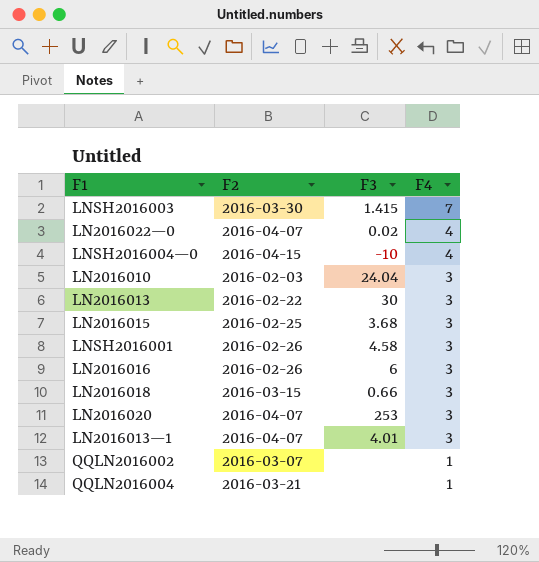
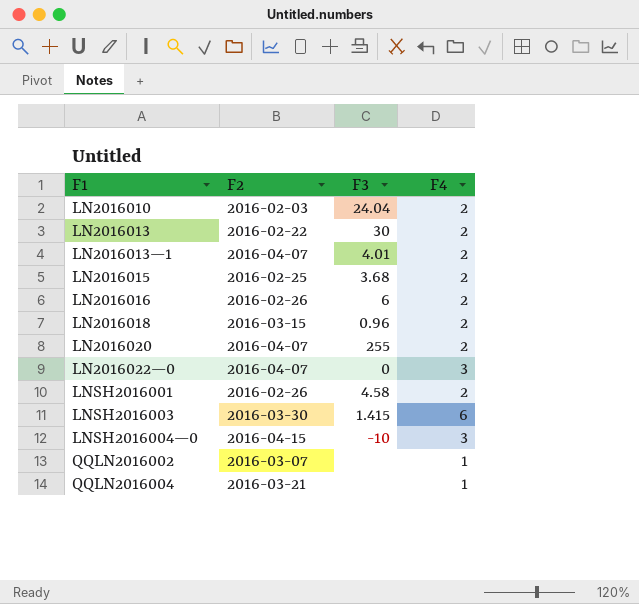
row order: F4 descending -> F1 ascending
LN2016010 | F4: 3 -> 2
LN2016013 | F4: 3 -> 2
LN2016013—1 | F4: 3 -> 2
LN2016015 | F4: 3 -> 2
LN2016016 | F4: 3 -> 2
LN2016018 | F3: 0.66 -> 0.96
LN2016018 | F4: 3 -> 2
LN2016020 | F3: 253 -> 255
LN2016020 | F4: 3 -> 2
LN2016022—0 | F3: 0.02 -> 0
LN2016022—0 | F4: 4 -> 3
LNSH2016001 | F4: 3 -> 2
LNSH2016003 | F4: 7 -> 6
LNSH2016004—0 | F4: 4 -> 3

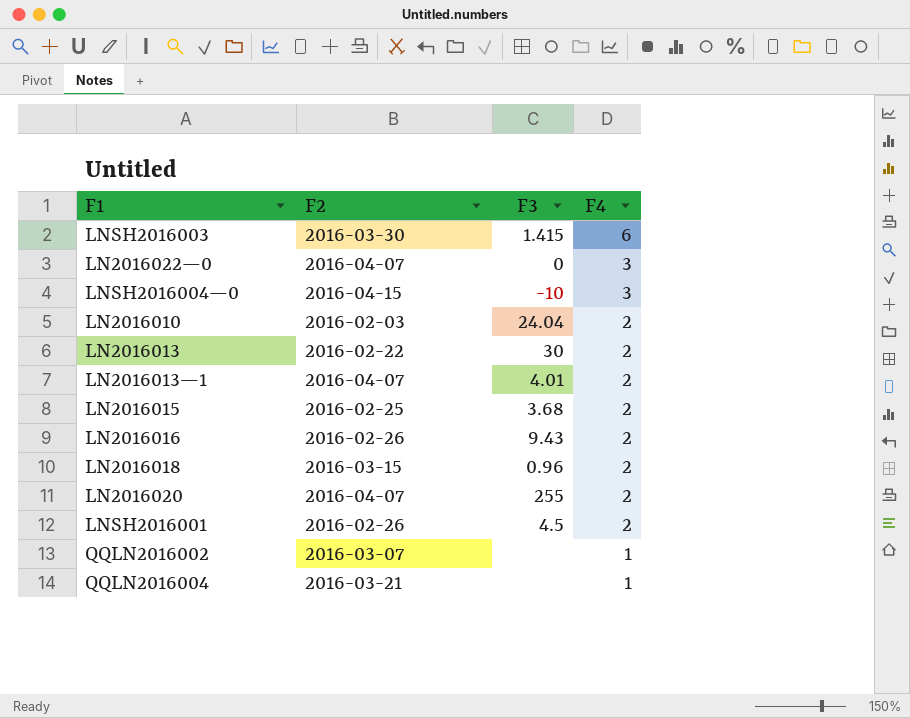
row order: F1 ascending -> F4 descending
LN2016016 | F3: 6 -> 9.43
LNSH2016001 | F3: 4.58 -> 4.5

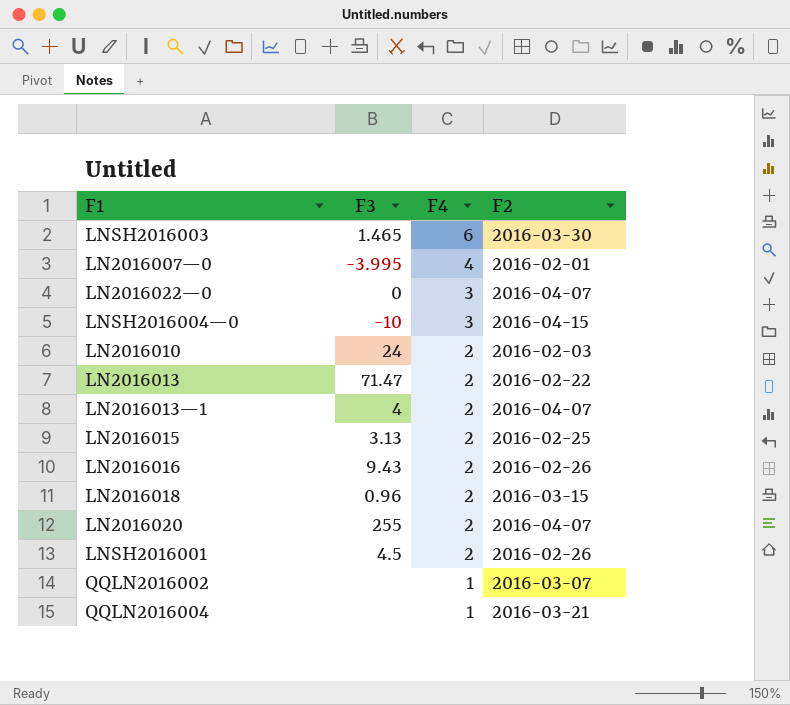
column F2 | position: 2 -> 4
LNSH2016003 | F3: 1.415 -> 1.465
row LN2016007—0: none -> -3.995 | 4 | 2016-02-01
LN2016010 | F3: 24.04 -> 24
LN2016013 | F3: 30 -> 71.47
LN2016013—1 | F3: 4.01 -> 4
LN2016015 | F3: 3.68 -> 3.13

